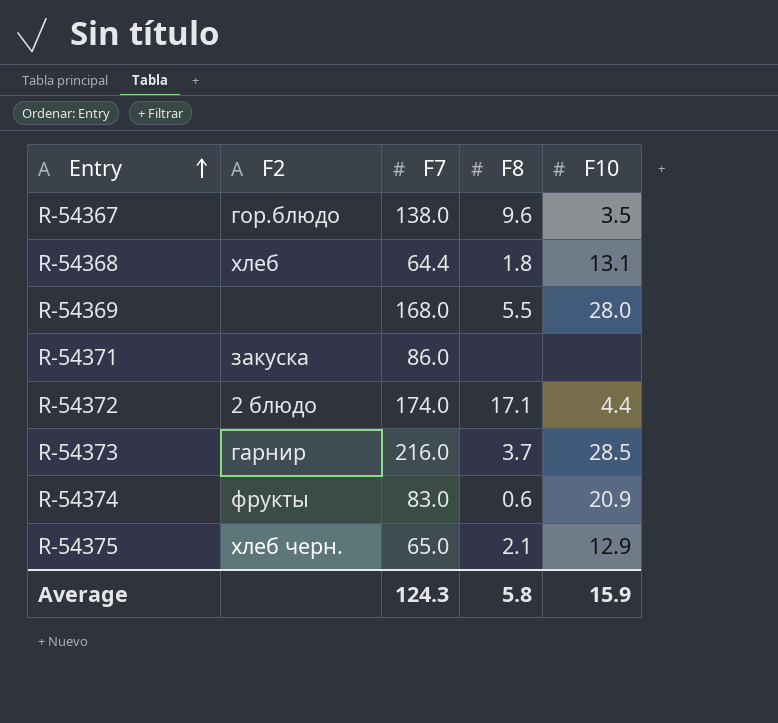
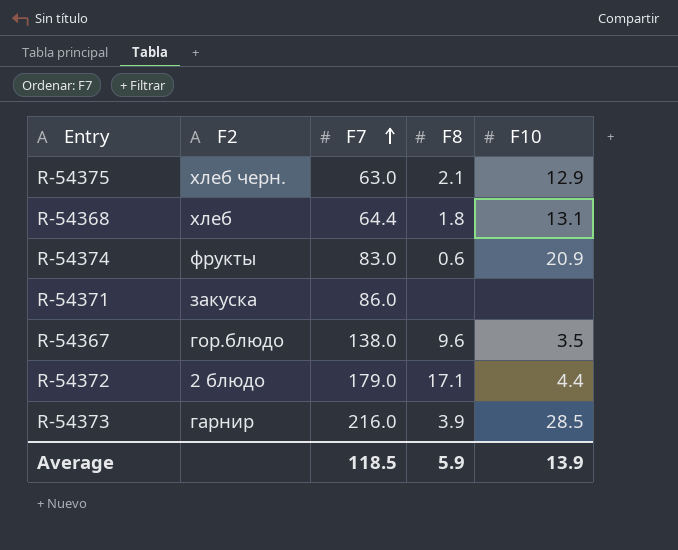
row order: Entry ascending -> F7 ascending
row R-54369: none | 168.0 | 5.5 | 28.0 -> none
R-54375 | F7: 65.0 -> 63.0
R-54372 | F7: 174.0 -> 179.0
R-54373 | F8: 3.7 -> 3.9
Average | F7: 124.3 -> 118.5
Average | F8: 5.8 -> 5.9
Average | F10: 15.9 -> 13.9

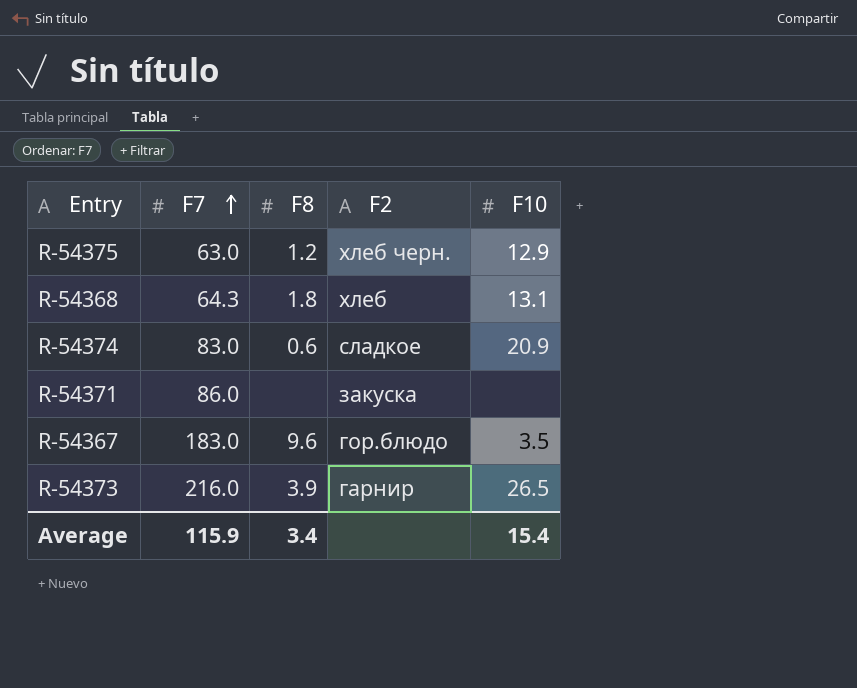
column F2 | position: 2 -> 4
row R-54372: 2 блюдо | 179.0 | 17.1 | 4.4 -> none
R-54375 | F8: 2.1 -> 1.2
R-54368 | F7: 64.4 -> 64.3
R-54374 | F2: фрукты -> сладкое
R-54367 | F7: 138.0 -> 183.0
R-54373 | F10: 28.5 -> 26.5
Average | F7: 118.5 -> 115.9
Average | F8: 5.9 -> 3.4
Average | F10: 13.9 -> 15.4

